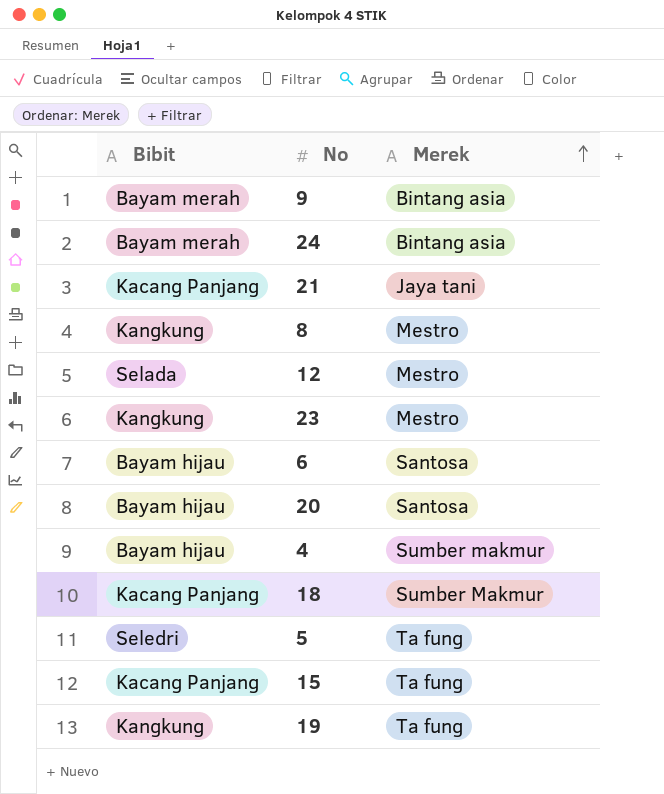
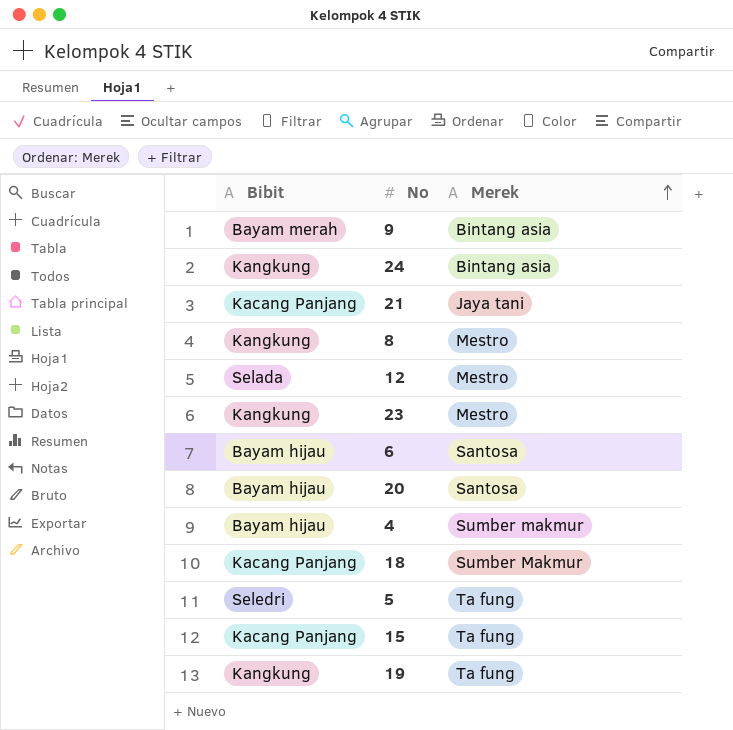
24 | Bibit: Bayam merah -> Kangkung

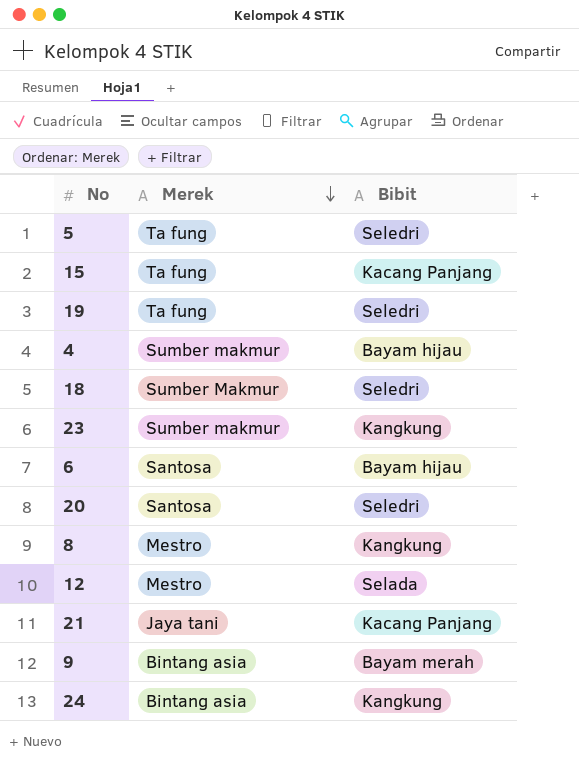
row order: Merek ascending -> Merek descending
column Bibit | position: 1 -> 3
19 | Bibit: Kangkung -> Seledri
18 | Bibit: Kacang Panjang -> Seledri
23 | Merek: Mestro -> Sumber makmur
20 | Bibit: Bayam hijau -> Seledri

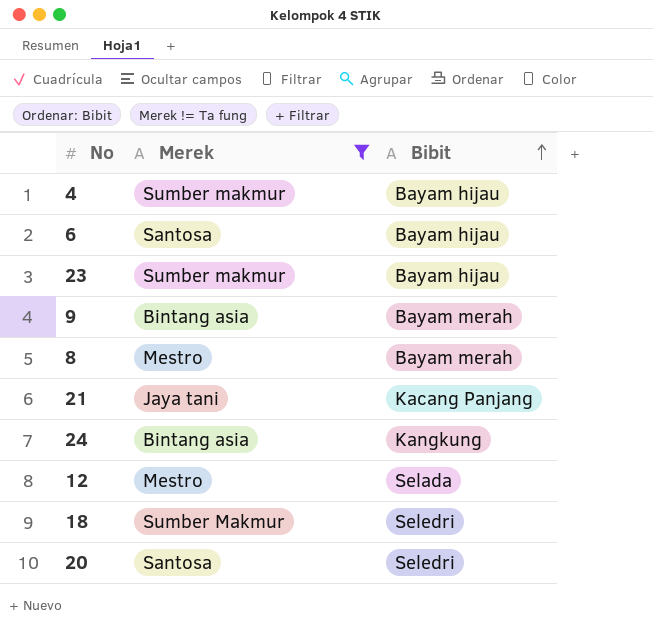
filter: none -> Merek != Ta fung
row order: Merek descending -> Bibit ascending
23 | Bibit: Kangkung -> Bayam hijau
8 | Bibit: Kangkung -> Bayam merah

